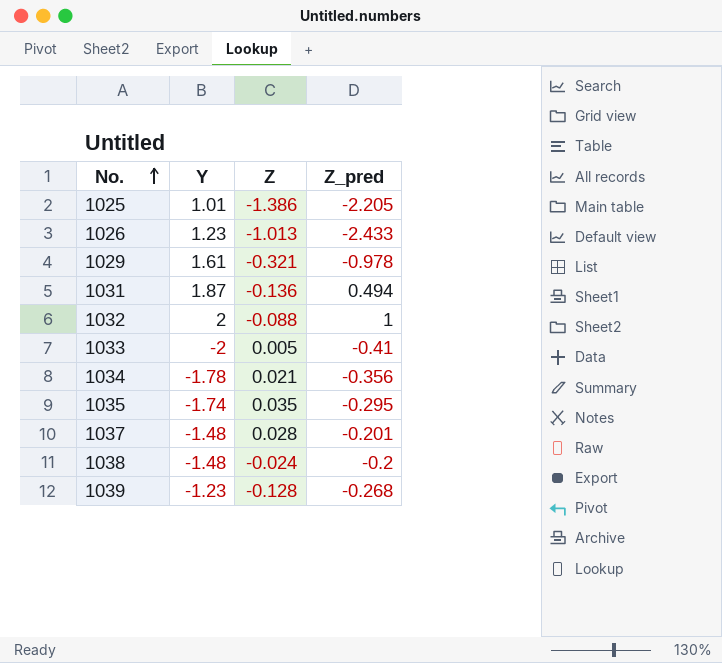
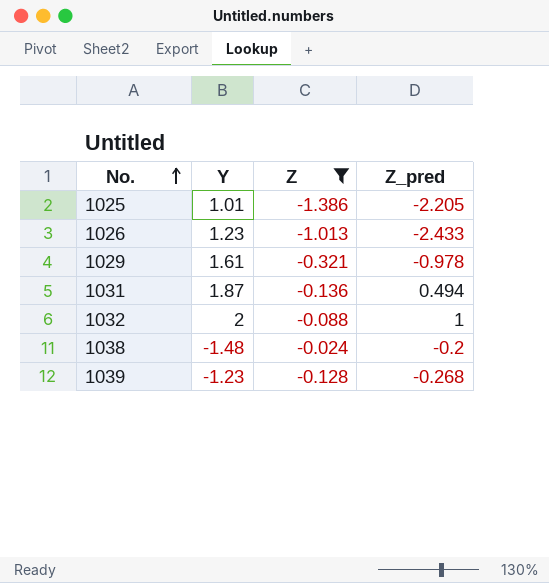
filter: none -> Z <= -0.024

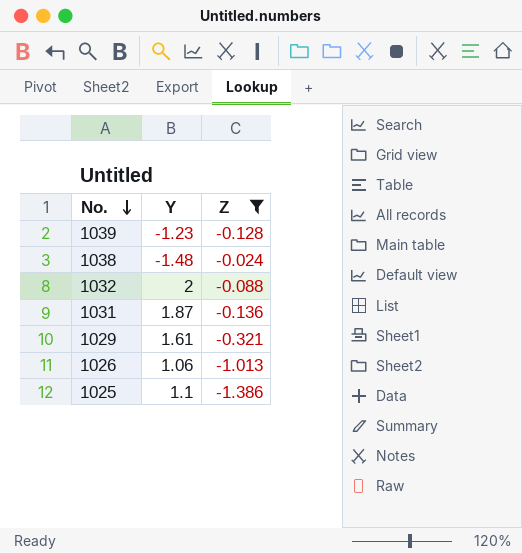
row order: No. ascending -> No. descending
column Z_pred | position: 4 -> none
1026 | Y: 1.23 -> 1.06
1025 | Y: 1.01 -> 1.1

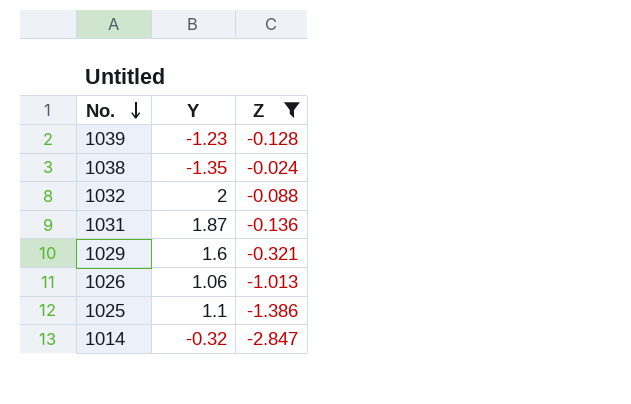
1038 | Y: -1.48 -> -1.35
1029 | Y: 1.61 -> 1.6
row 1014: none -> -0.32 | -2.847

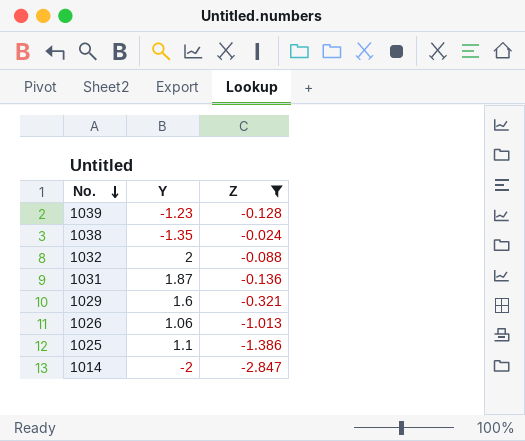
1014 | Y: -0.32 -> -2

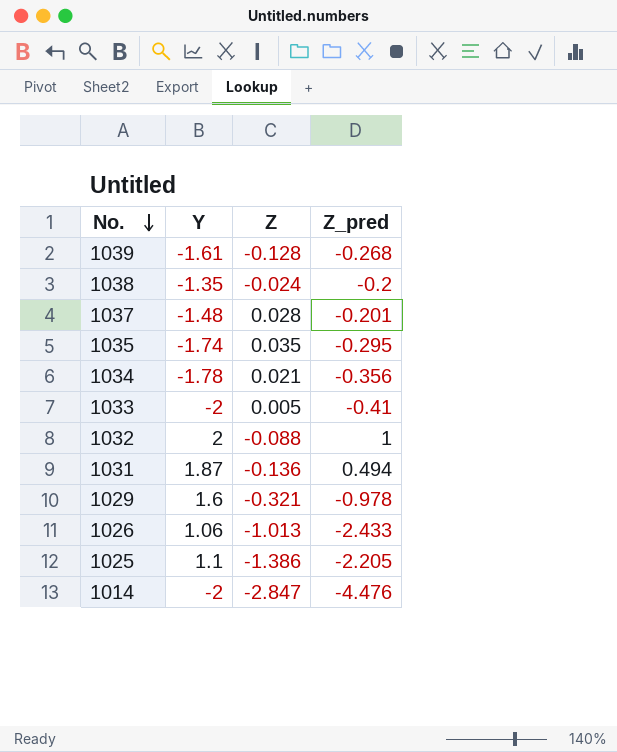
filter: Z <= -0.024 -> none
column Z_pred | position: none -> 4
1039 | Y: -1.23 -> -1.61

